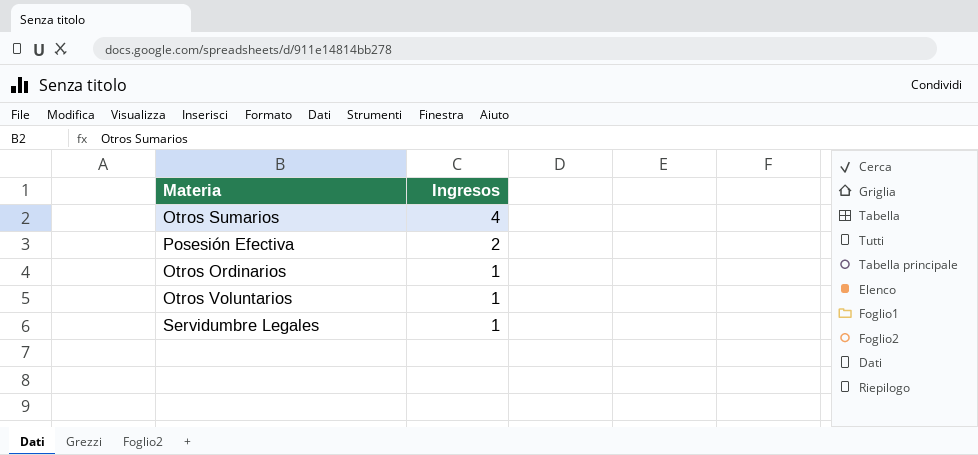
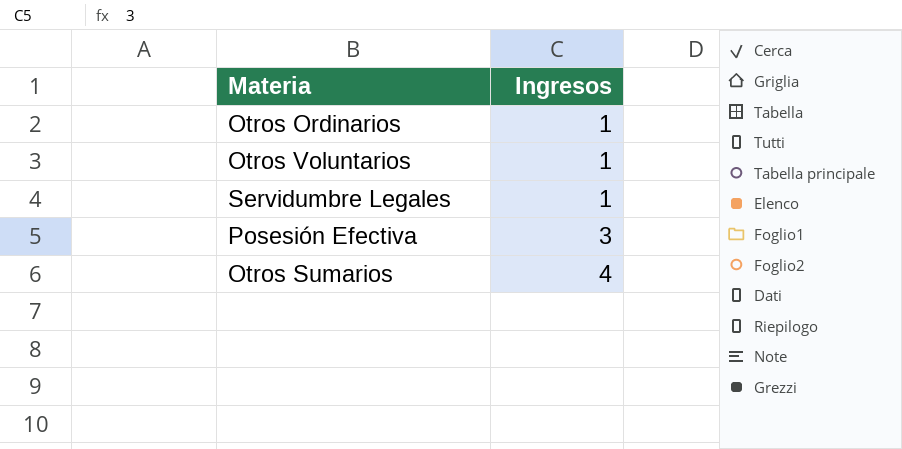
row order: Ingresos descending -> Ingresos ascending
Posesión Efectiva | Ingresos: 2 -> 3

